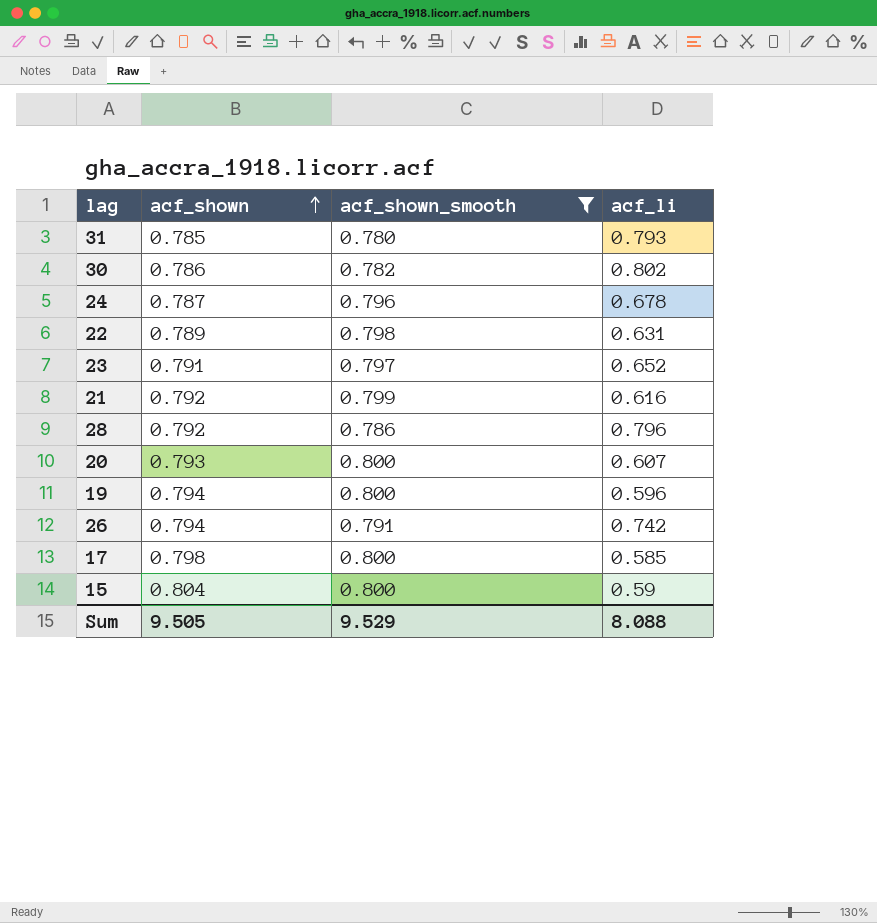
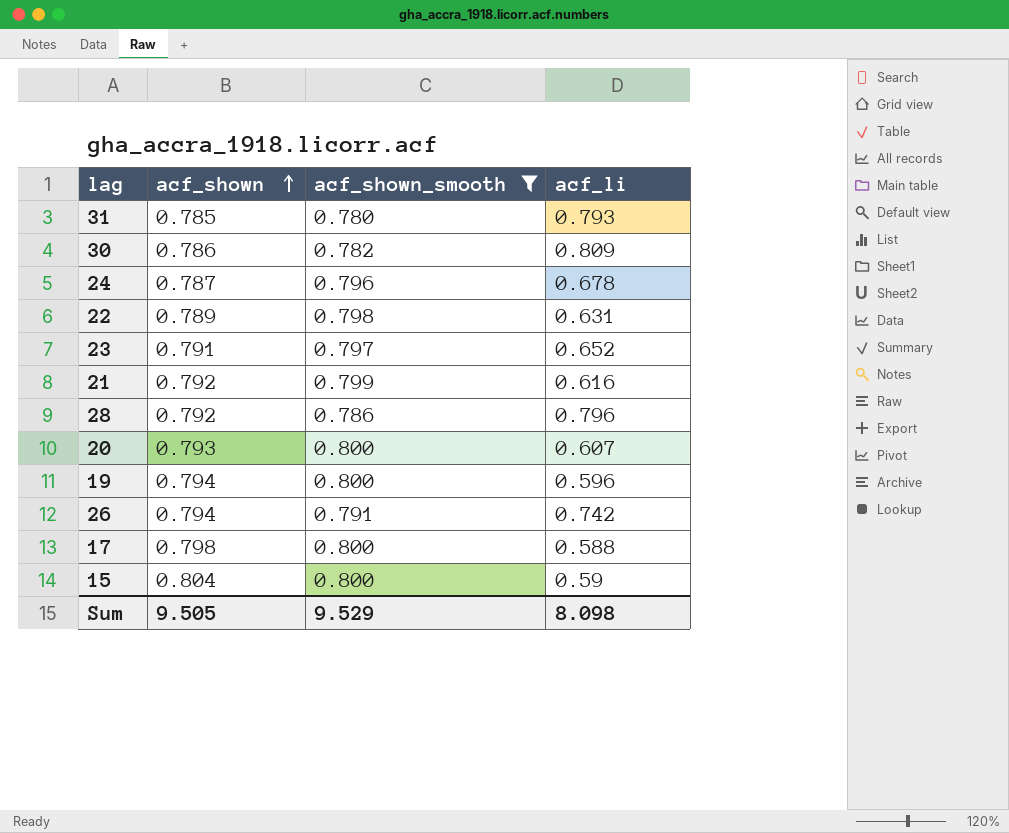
30 | acf_li: 0.802 -> 0.809
17 | acf_li: 0.585 -> 0.588
Sum | acf_li: 8.088 -> 8.098

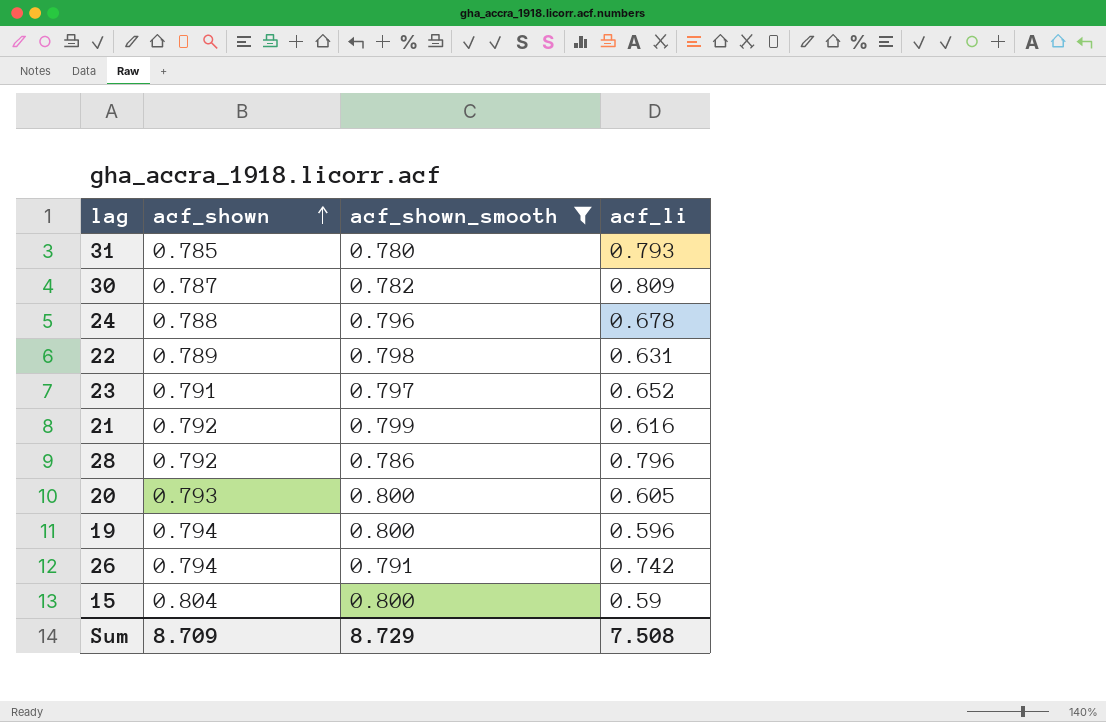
row 17: 0.798 | 0.800 | 0.588 -> none
30 | acf_shown: 0.786 -> 0.787
24 | acf_shown: 0.787 -> 0.788
20 | acf_li: 0.607 -> 0.605
Sum | acf_shown: 9.505 -> 8.709
Sum | acf_shown_smooth: 9.529 -> 8.729
Sum | acf_li: 8.098 -> 7.508

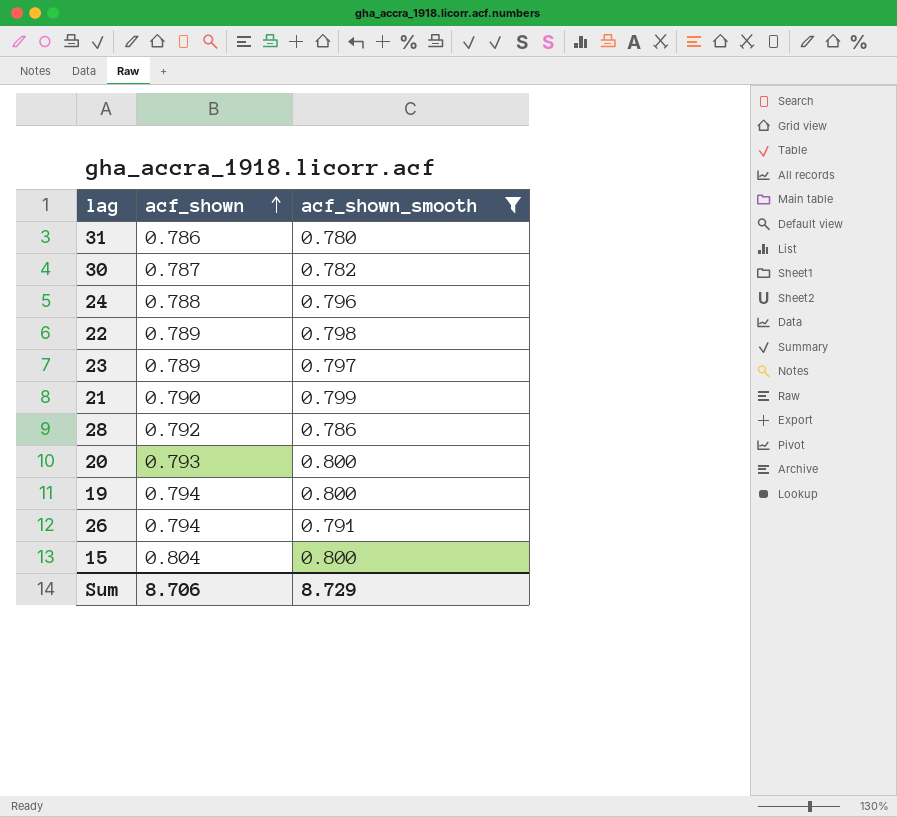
column acf_li | position: 4 -> none
31 | acf_shown: 0.785 -> 0.786
23 | acf_shown: 0.791 -> 0.789
21 | acf_shown: 0.792 -> 0.790
Sum | acf_shown: 8.709 -> 8.706

